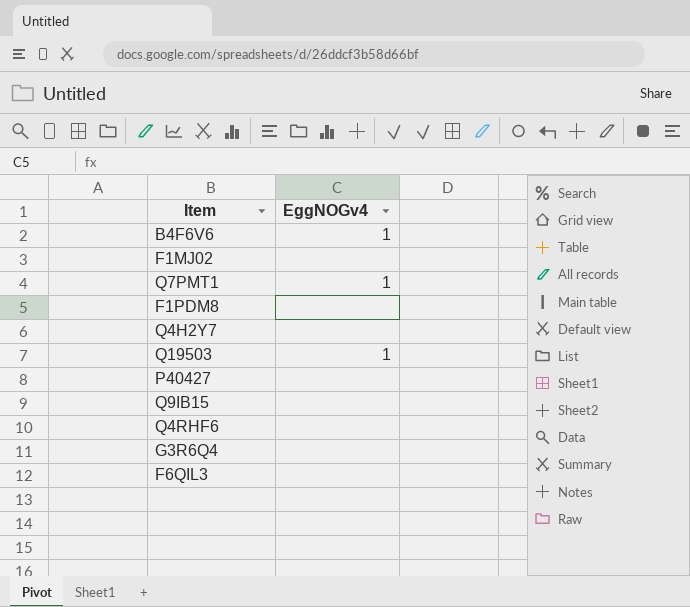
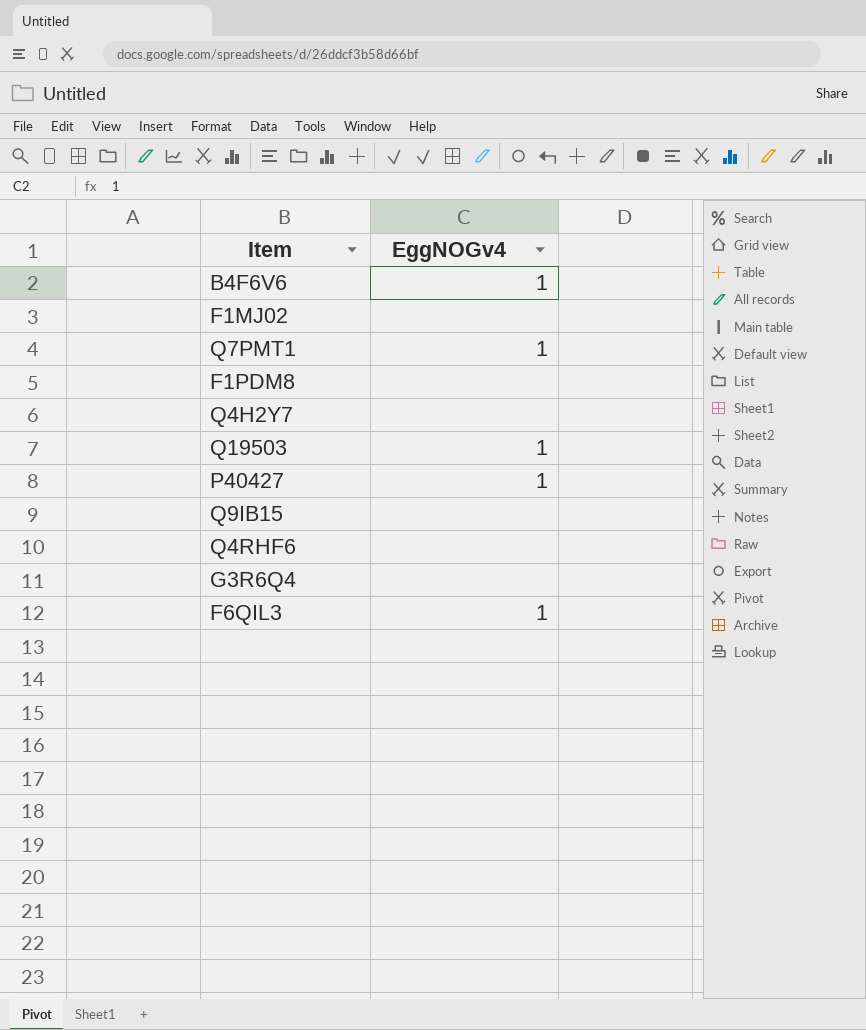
P40427 | EggNOGv4: none -> 1
F6QIL3 | EggNOGv4: none -> 1

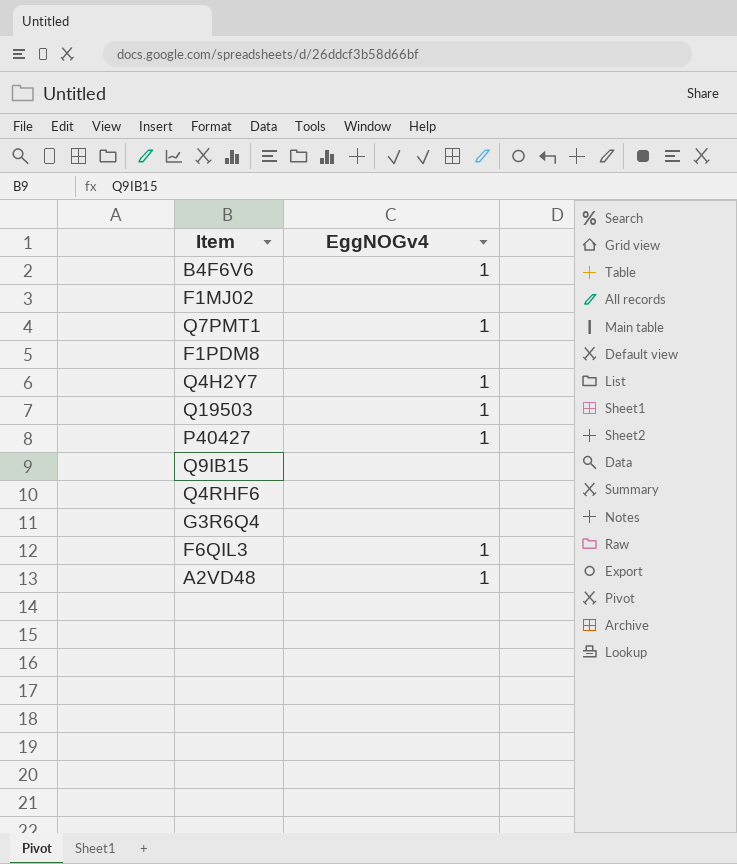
Q4H2Y7 | EggNOGv4: none -> 1
row A2VD48: none -> 1

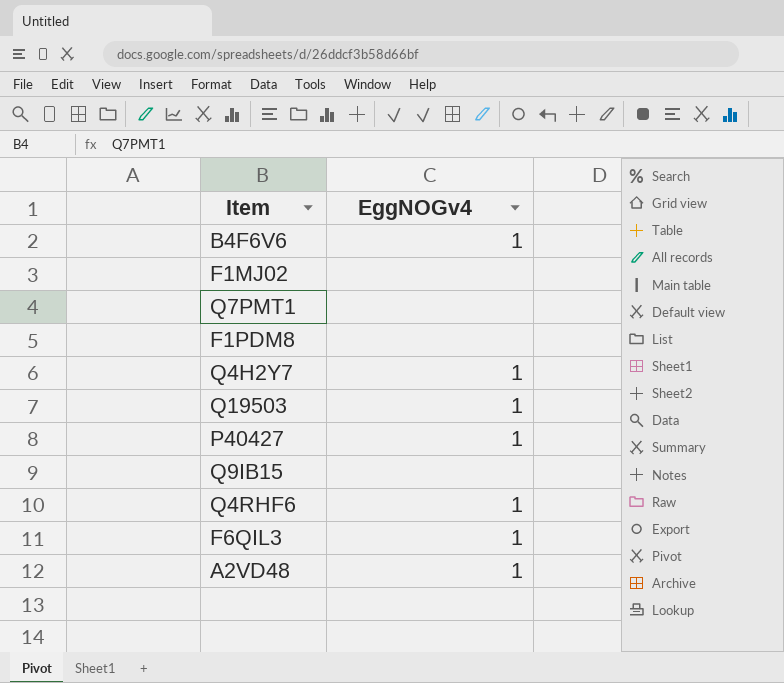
row G3R6Q4: none -> none
Q7PMT1 | EggNOGv4: 1 -> none
Q4RHF6 | EggNOGv4: none -> 1

